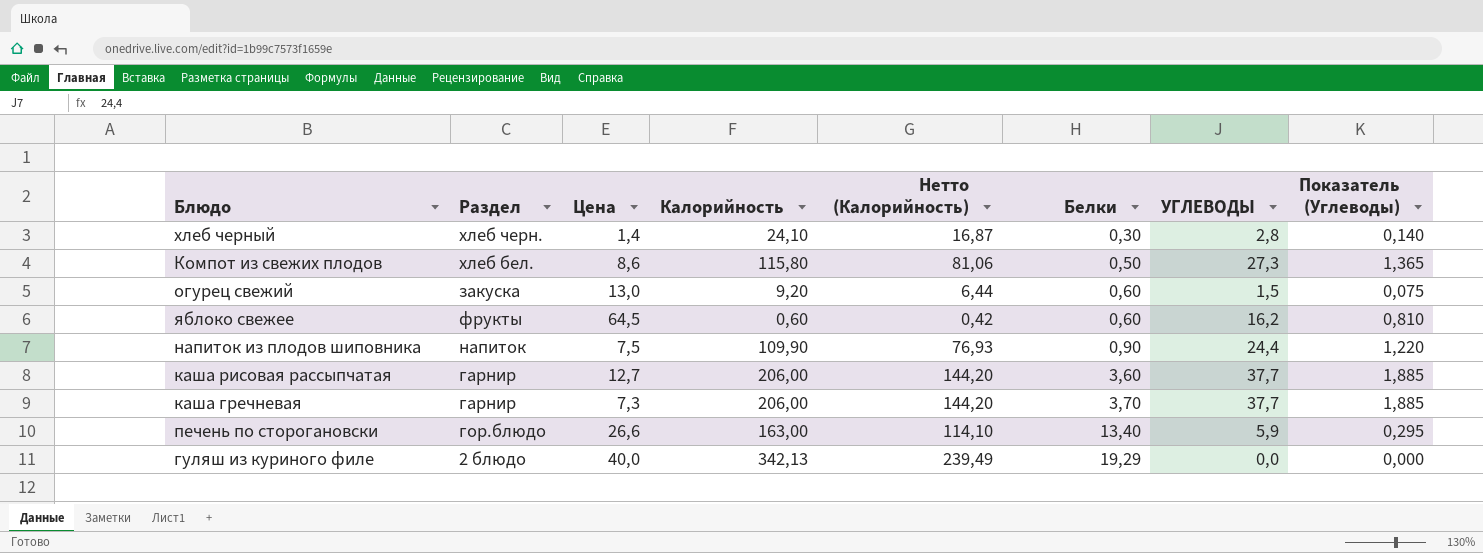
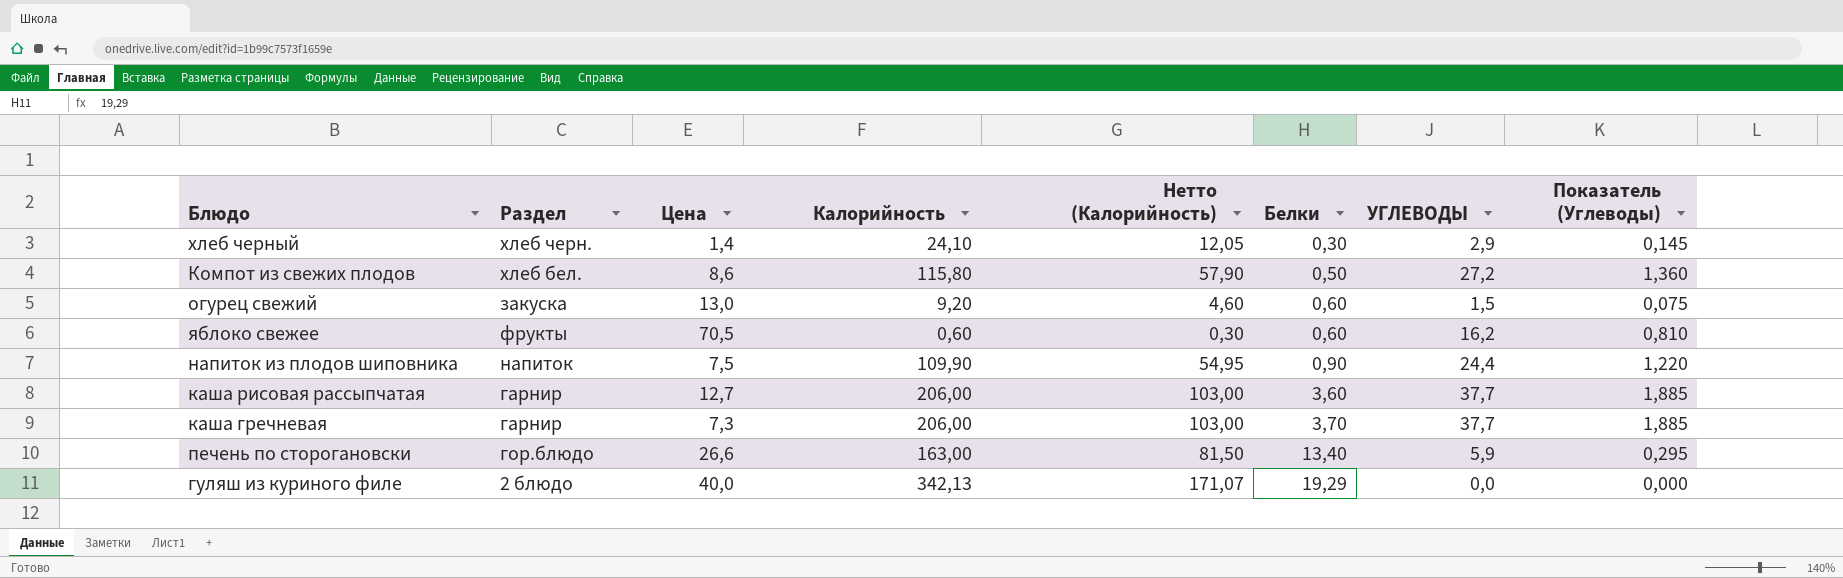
column Нетто (Калорийность) | formula: [Калорийность] * 0,7 -> [Калорийность] * 0,5
хлеб черный | УГЛЕВОДЫ: 2,8 -> 2,9
хлеб черный | Показатель (Углеводы): 0,140 -> 0,145
Компот из свежих плодов | УГЛЕВОДЫ: 27,3 -> 27,2
Компот из свежих плодов | Показатель (Углеводы): 1,365 -> 1,360
яблоко свежее | Цена: 64,5 -> 70,5

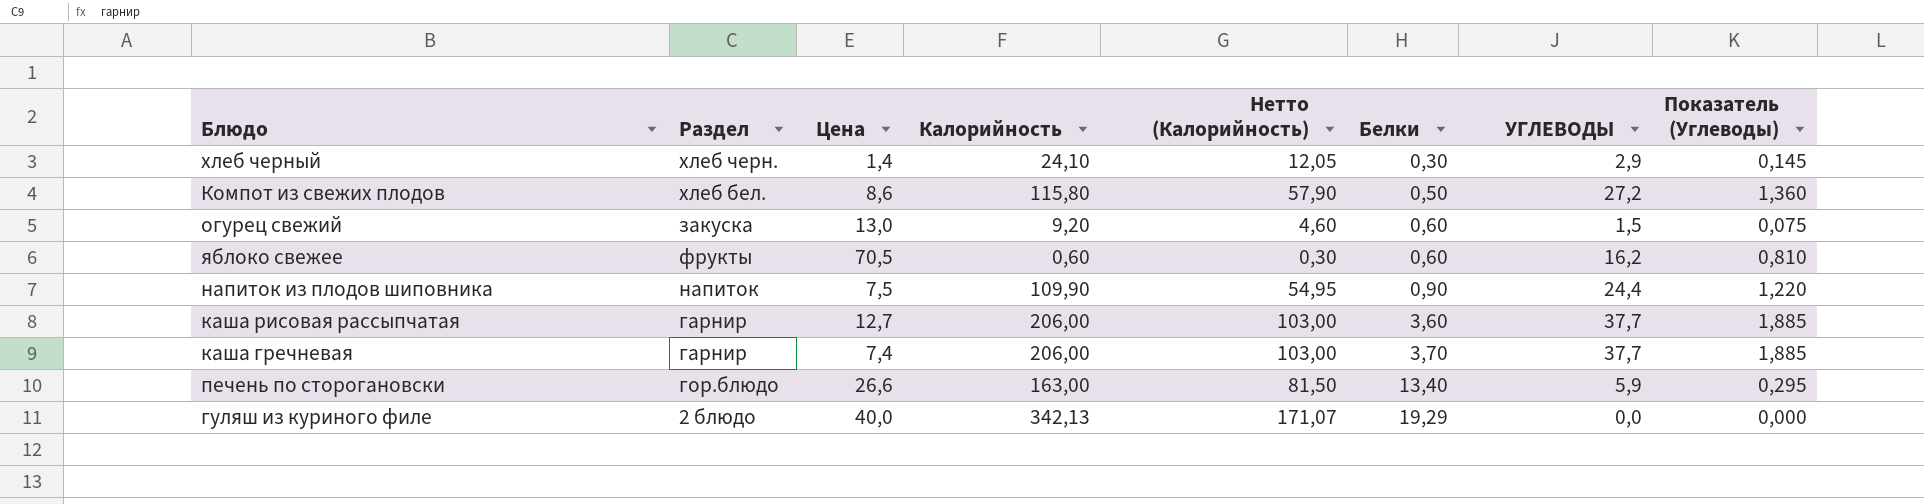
каша гречневая | Цена: 7,3 -> 7,4

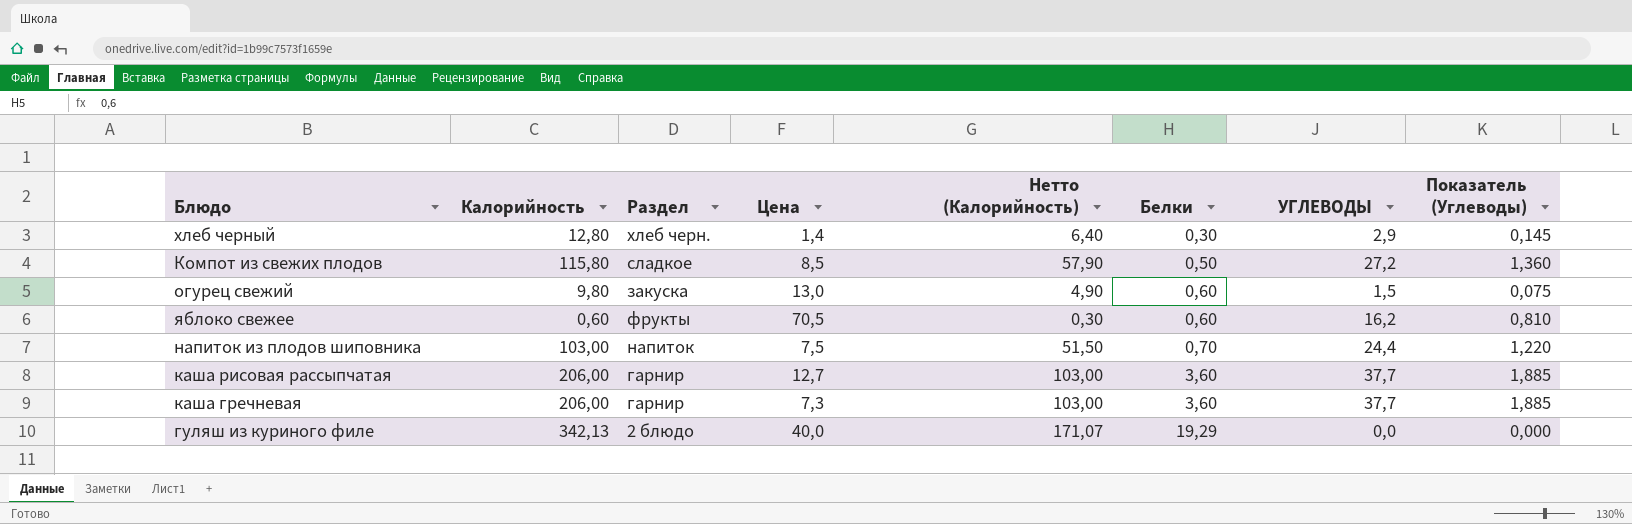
column Калорийность | position: 4 -> 2
row печень по сторогановски: гор.блюдо | 26,6 | 163,00 | 81,50 | 13,40 | 5,9 | 0,295 -> none
хлеб черный | Калорийность: 24,10 -> 12,80
хлеб черный | Нетто (Калорийность): 12,05 -> 6,40
Компот из свежих плодов | Раздел: хлеб бел. -> сладкое
Компот из свежих плодов | Цена: 8,6 -> 8,5
огурец свежий | Калорийность: 9,20 -> 9,80
огурец свежий | Нетто (Калорийность): 4,60 -> 4,90
напиток из плодов шиповника | Калорийность: 109,90 -> 103,00
напиток из плодов шиповника | Нетто (Калорийность): 54,95 -> 51,50
напиток из плодов шиповника | Белки: 0,90 -> 0,70
каша гречневая | Цена: 7,4 -> 7,3
каша гречневая | Белки: 3,70 -> 3,60

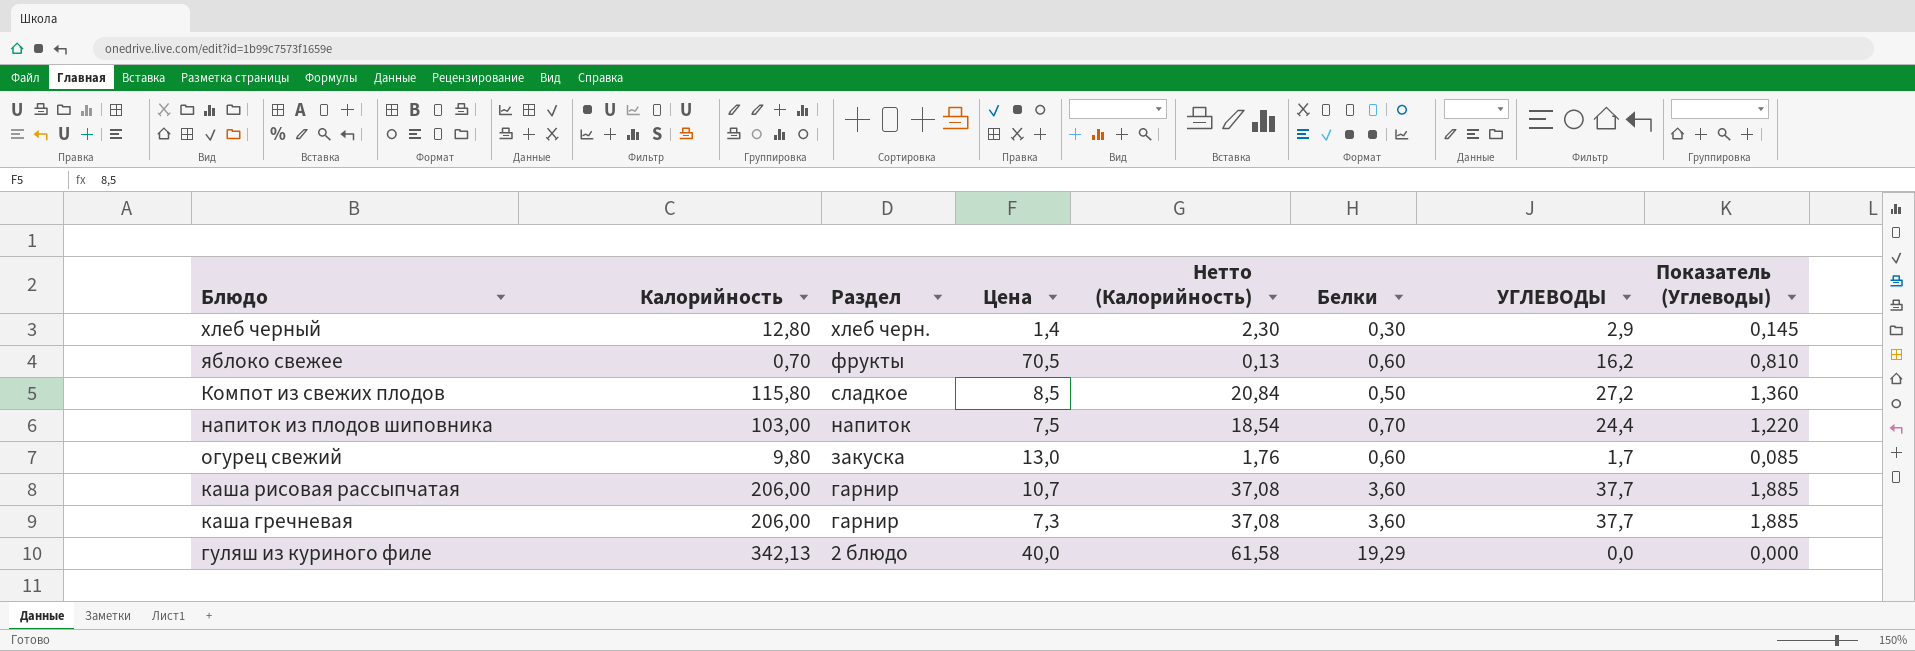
row order: Белки ascending -> Раздел descending
column Нетто (Калорийность) | formula: [Калорийность] * 0,5 -> [Калорийность] * 0,18
яблоко свежее | Калорийность: 0,60 -> 0,70
огурец свежий | УГЛЕВОДЫ: 1,5 -> 1,7
огурец свежий | Показатель (Углеводы): 0,075 -> 0,085
каша рисовая рассыпчатая | Цена: 12,7 -> 10,7

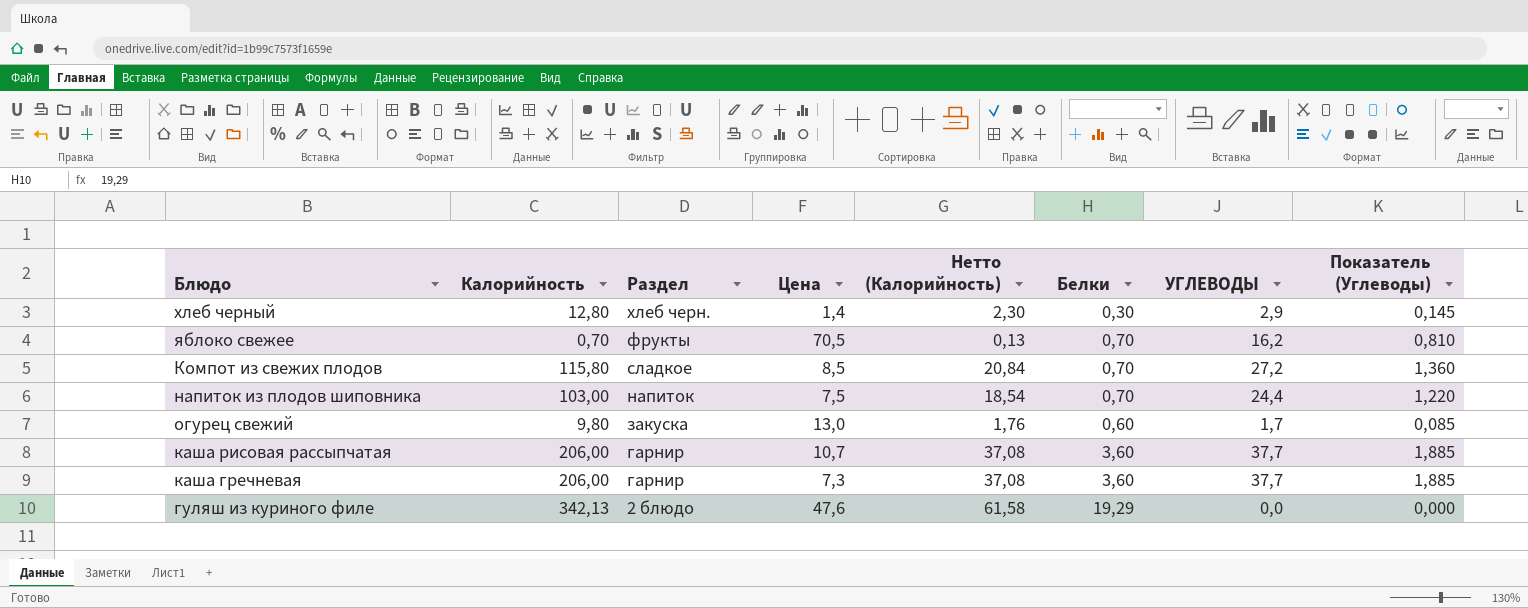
яблоко свежее | Белки: 0,60 -> 0,70
Компот из свежих плодов | Белки: 0,50 -> 0,70
гуляш из куриного филе | Цена: 40,0 -> 47,6

